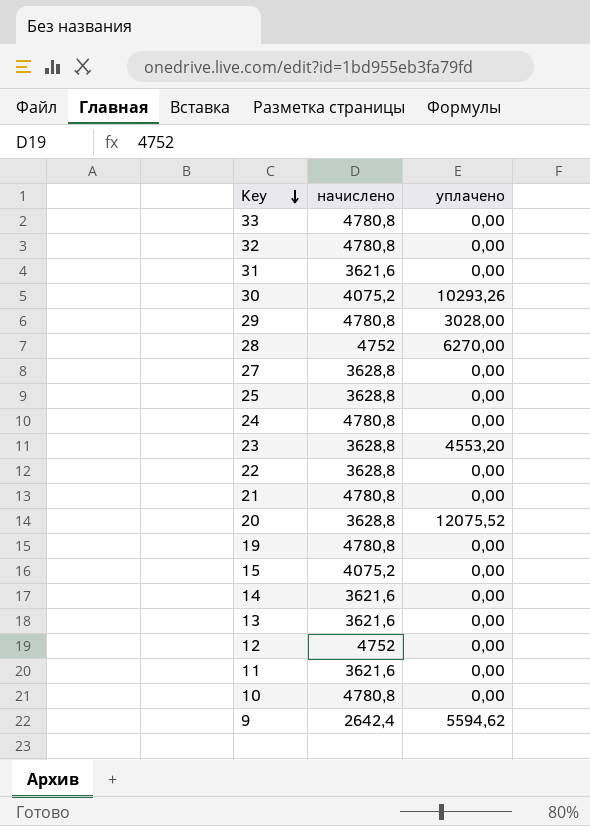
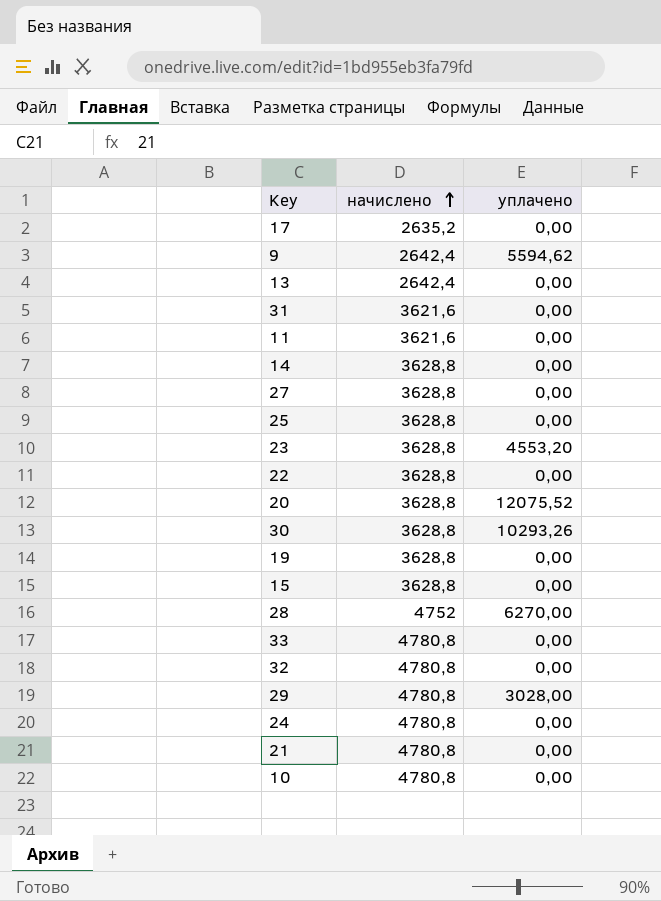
row order: Key descending -> начислено ascending
row 12: 4752 | 0,00 -> none
row 17: none -> 2635,2 | 0,00
13 | начислено: 3621,6 -> 2642,4
14 | начислено: 3621,6 -> 3628,8
30 | начислено: 4075,2 -> 3628,8
19 | начислено: 4780,8 -> 3628,8
15 | начислено: 4075,2 -> 3628,8

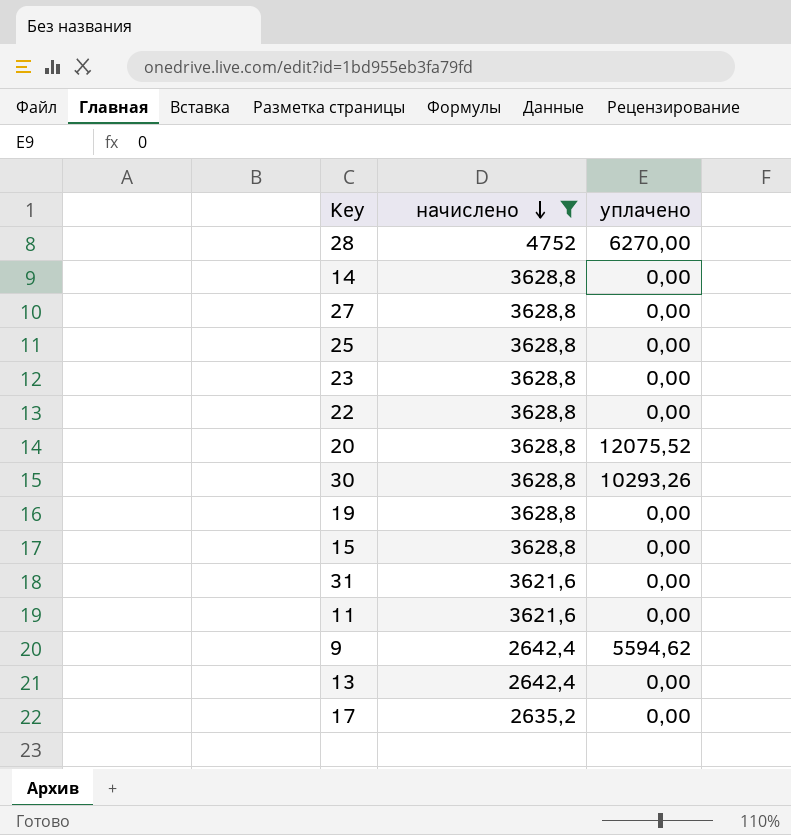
filter: none -> начислено != 4780,8
row order: начислено ascending -> начислено descending
23 | уплачено: 4553,20 -> 0,00

